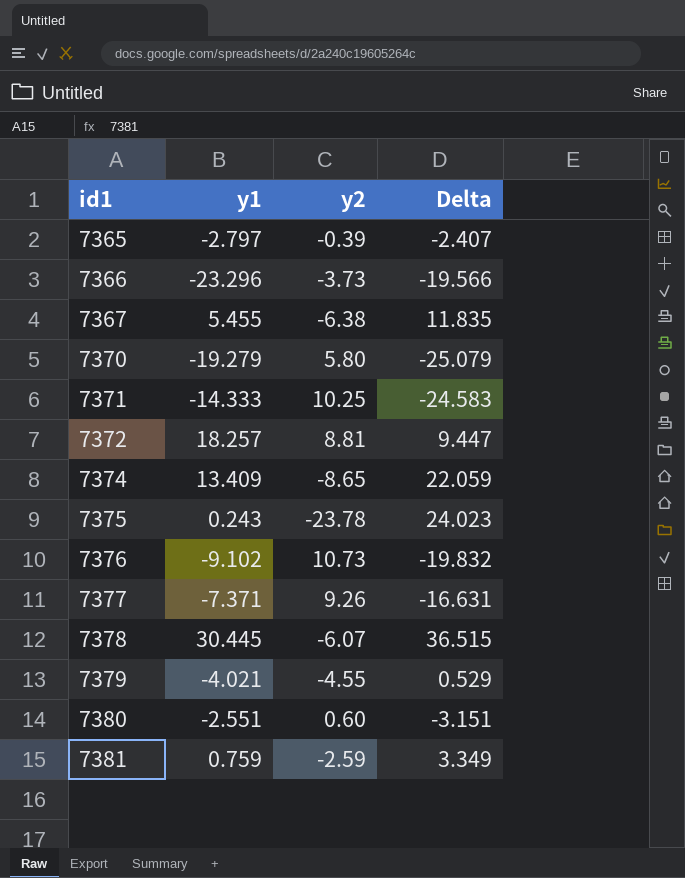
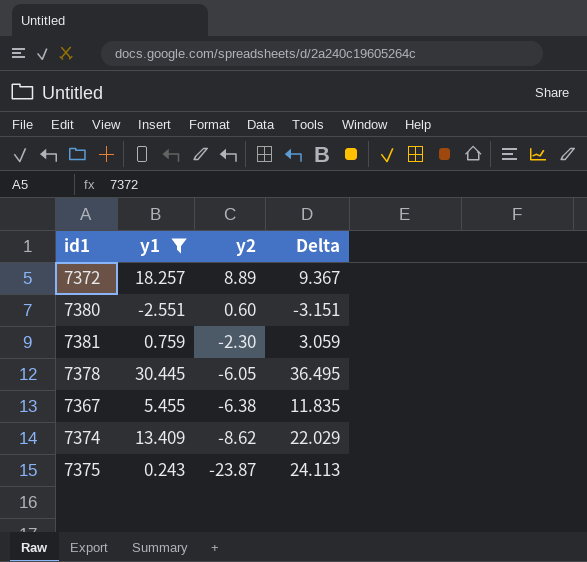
filter: none -> y1 >= -2.551
row order: id1 ascending -> y2 descending
7372 | y2: 8.81 -> 8.89
7372 | Delta: 9.447 -> 9.367
7381 | y2: -2.59 -> -2.30
7381 | Delta: 3.349 -> 3.059
7378 | y2: -6.07 -> -6.05
7378 | Delta: 36.515 -> 36.495
7374 | y2: -8.65 -> -8.62
7374 | Delta: 22.059 -> 22.029
7375 | y2: -23.78 -> -23.87
7375 | Delta: 24.023 -> 24.113

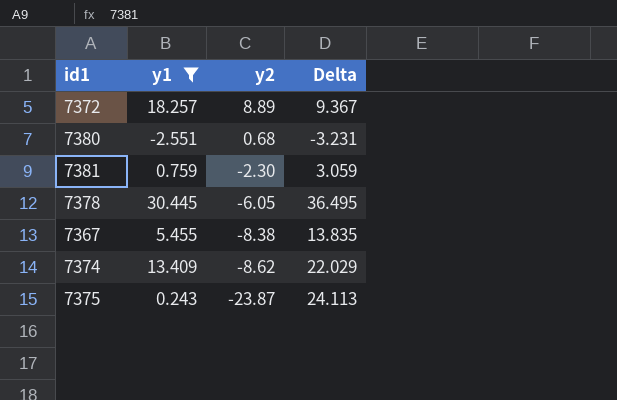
7380 | y2: 0.60 -> 0.68
7380 | Delta: -3.151 -> -3.231
7367 | y2: -6.38 -> -8.38
7367 | Delta: 11.835 -> 13.835

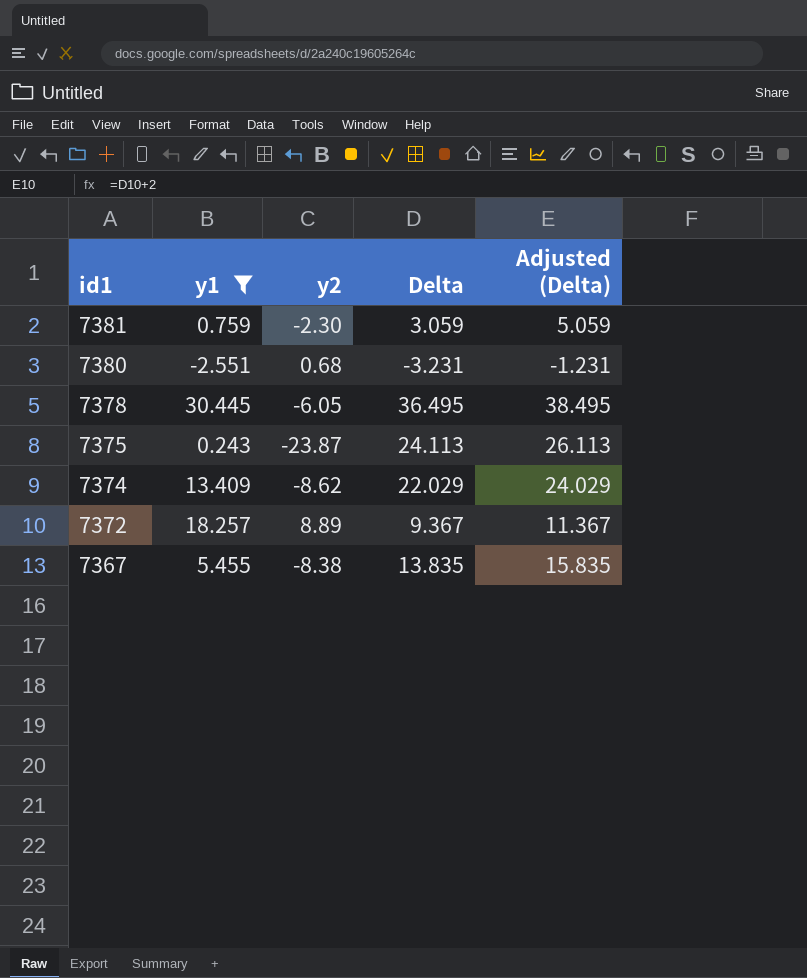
row order: y2 descending -> id1 descending
column Adjusted (Delta) | formula: none -> [Delta] + 2

